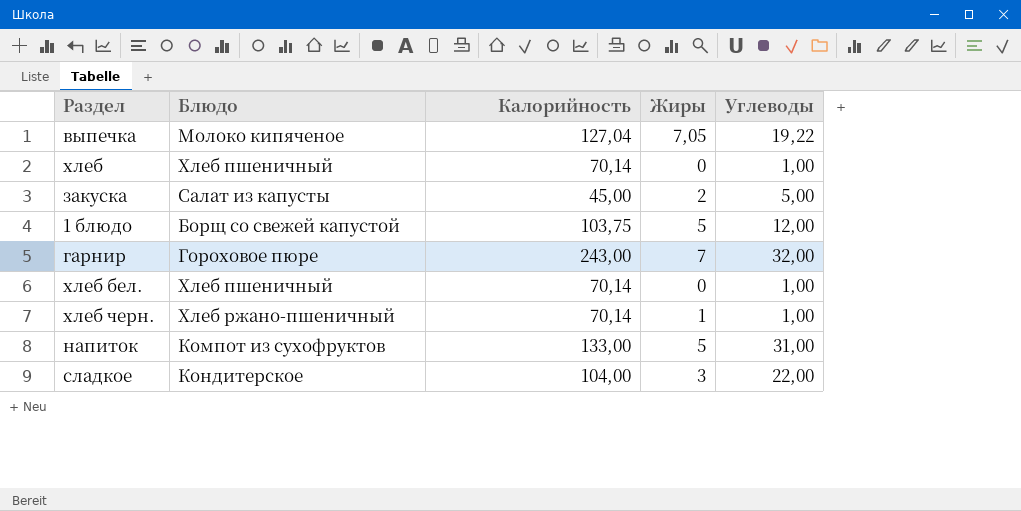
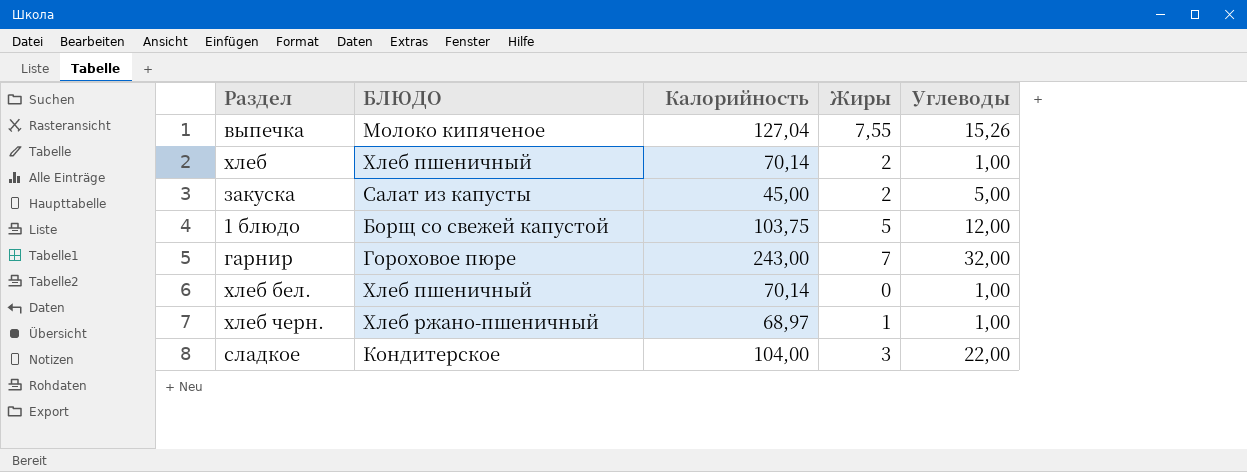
column name: Блюдо -> БЛЮДО
row напиток: Компот из сухофруктов | 133,00 | 5 | 31,00 -> none
выпечка | Жиры: 7,05 -> 7,55
выпечка | Углеводы: 19,22 -> 15,26
хлеб | Жиры: 0 -> 2
хлеб черн. | Калорийность: 70,14 -> 68,97

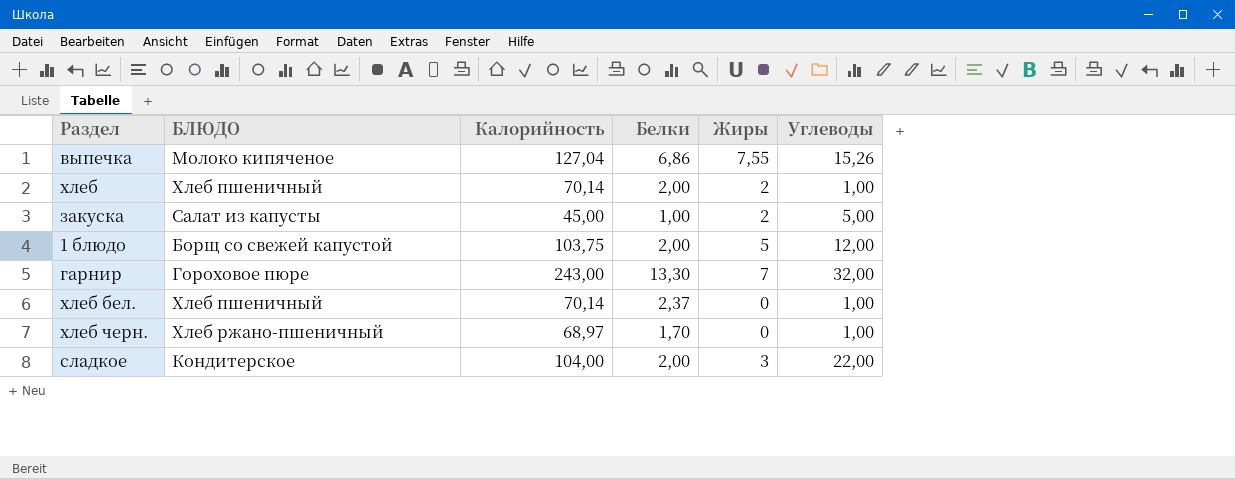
column Белки | position: none -> 4
хлеб черн. | Жиры: 1 -> 0

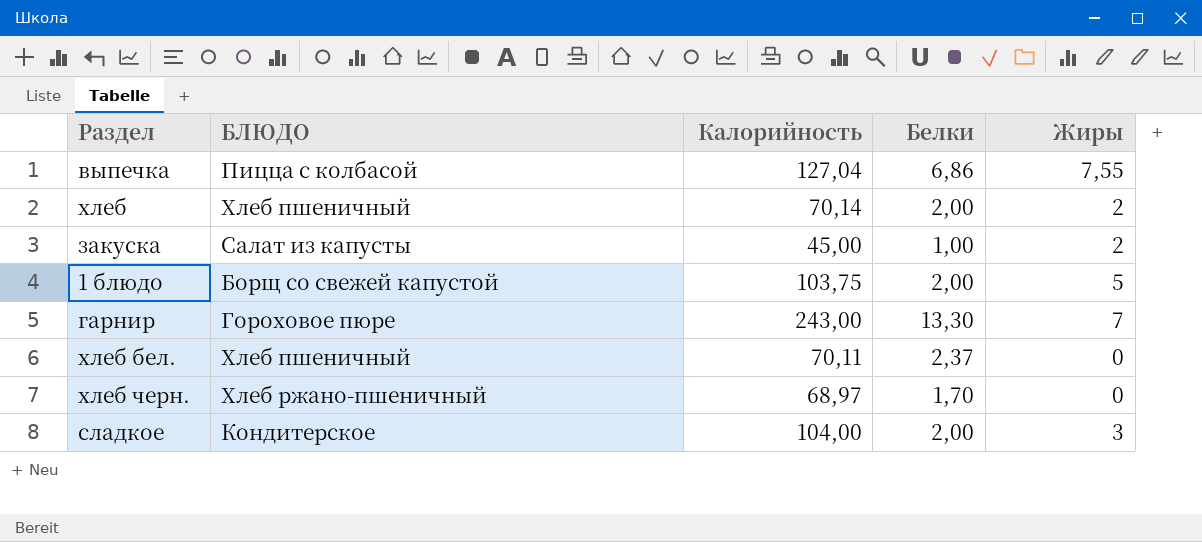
column Углеводы | position: 6 -> none
выпечка | БЛЮДО: Молоко кипяченое -> Пицца с колбасой
хлеб бел. | Калорийность: 70,14 -> 70,11

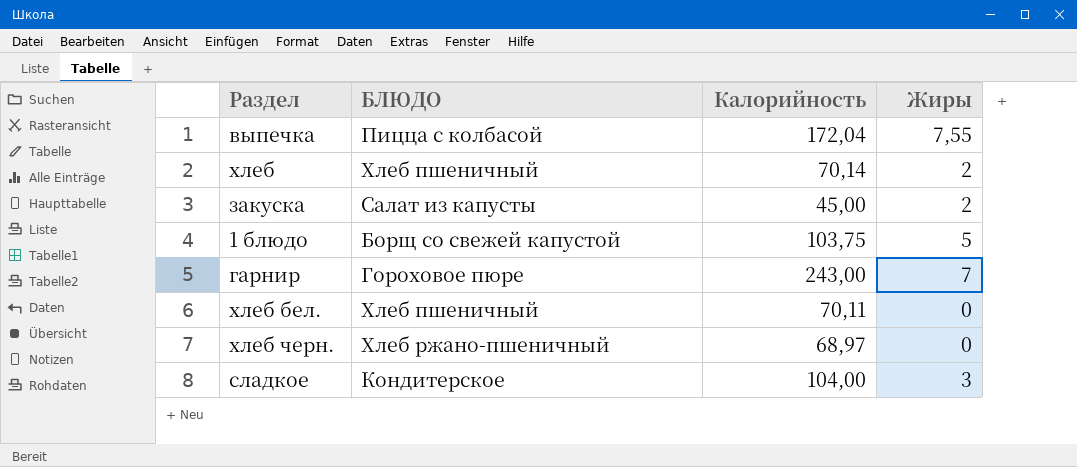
column Белки | position: 4 -> none
выпечка | Калорийность: 127,04 -> 172,04

